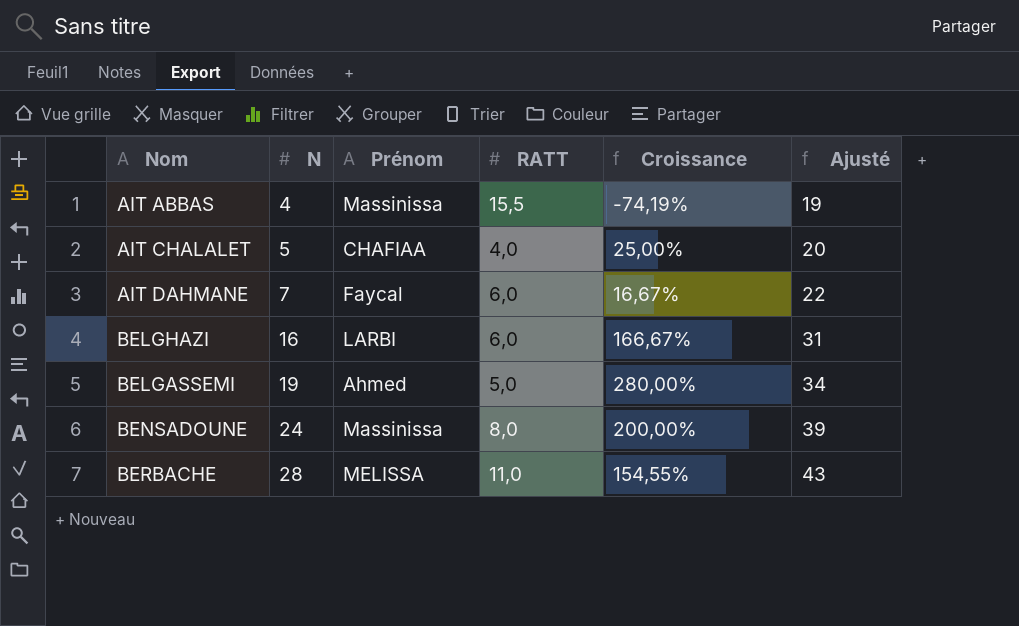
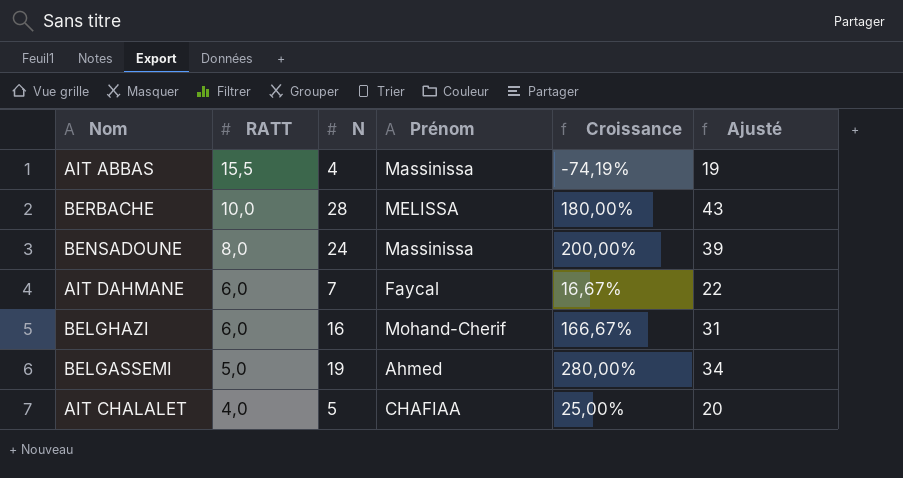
row order: N ascending -> RATT descending
column RATT | position: 4 -> 2
BERBACHE | RATT: 11,0 -> 10,0
BERBACHE | Croissance: 154,55% -> 180,00%
BELGHAZI | Prénom: LARBI -> Mohand-Cherif

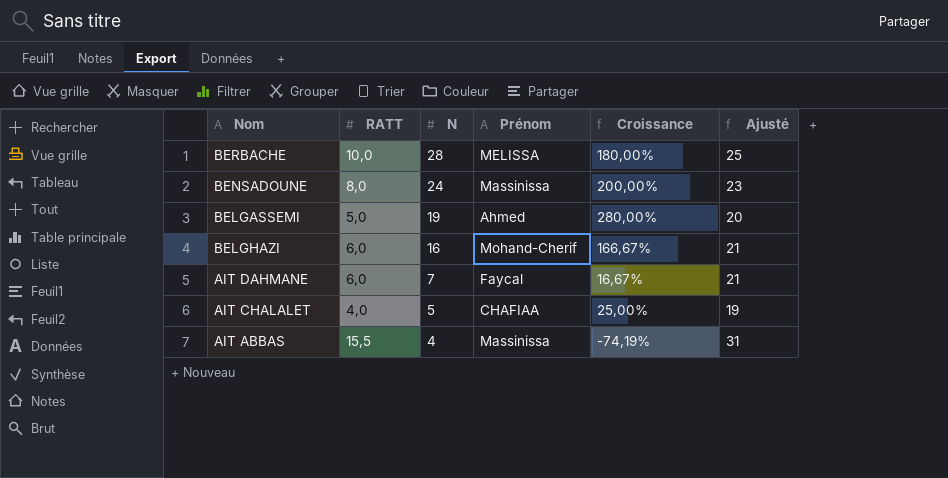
row order: RATT descending -> N descending
column Ajusté | formula: [N] + 15 -> [RATT] + 15

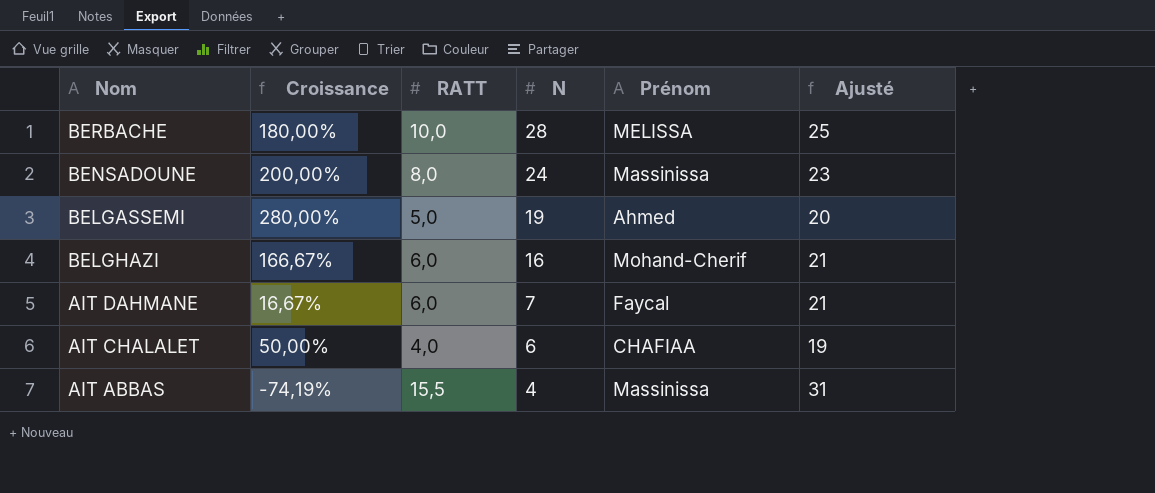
column Croissance | position: 5 -> 2
AIT CHALALET | Croissance: 25,00% -> 50,00%
AIT CHALALET | N: 5 -> 6

